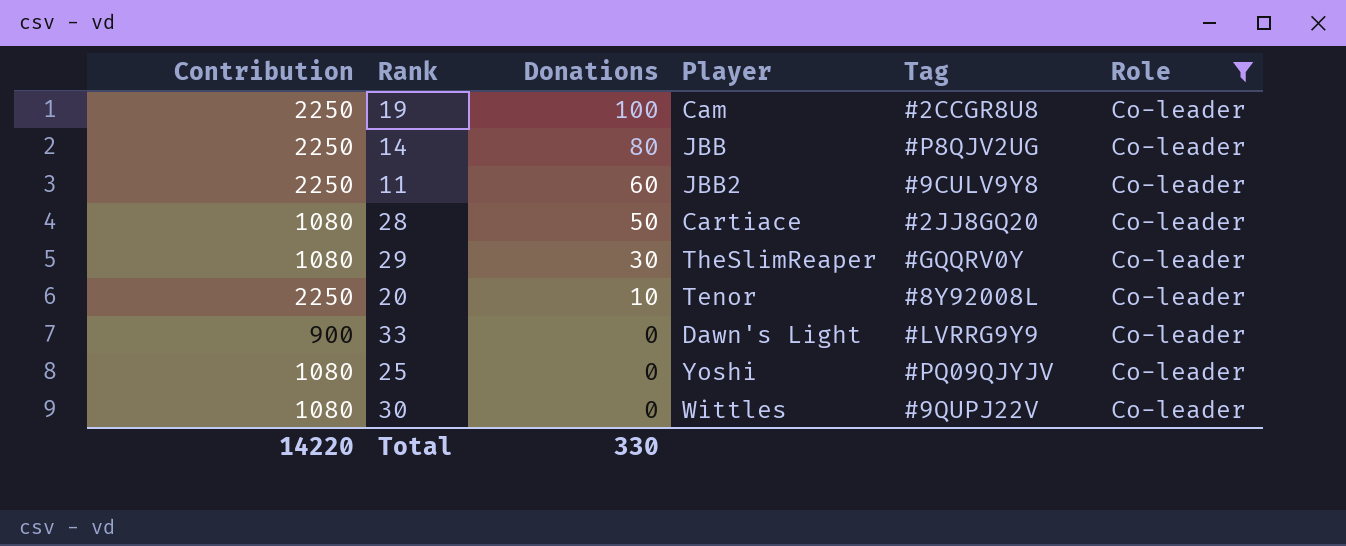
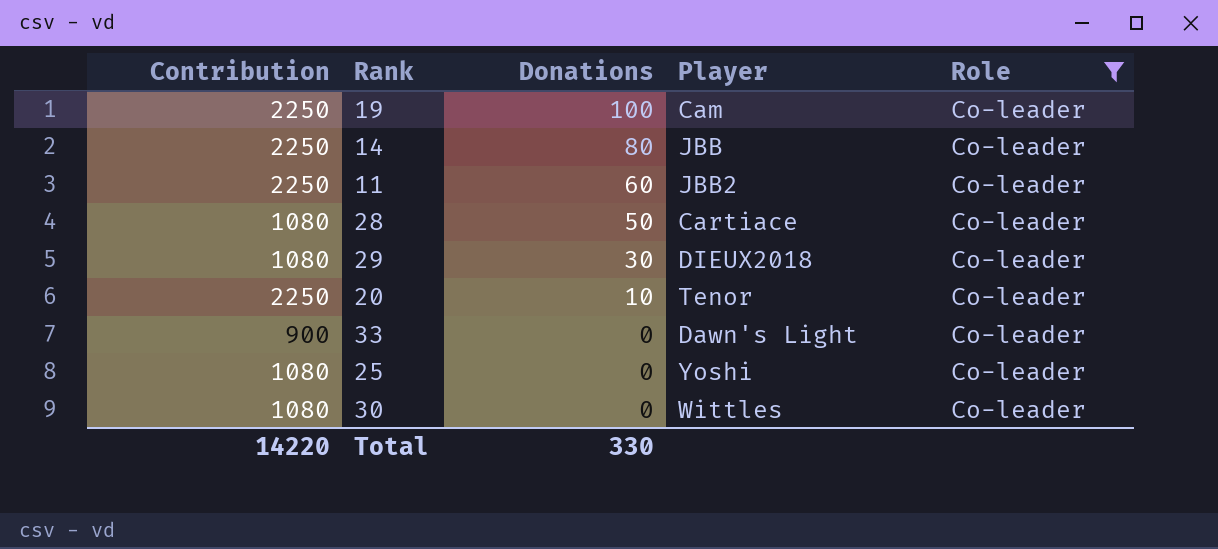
column Tag | position: 5 -> none
29 | Player: TheSlimReaper -> DIEUX2018

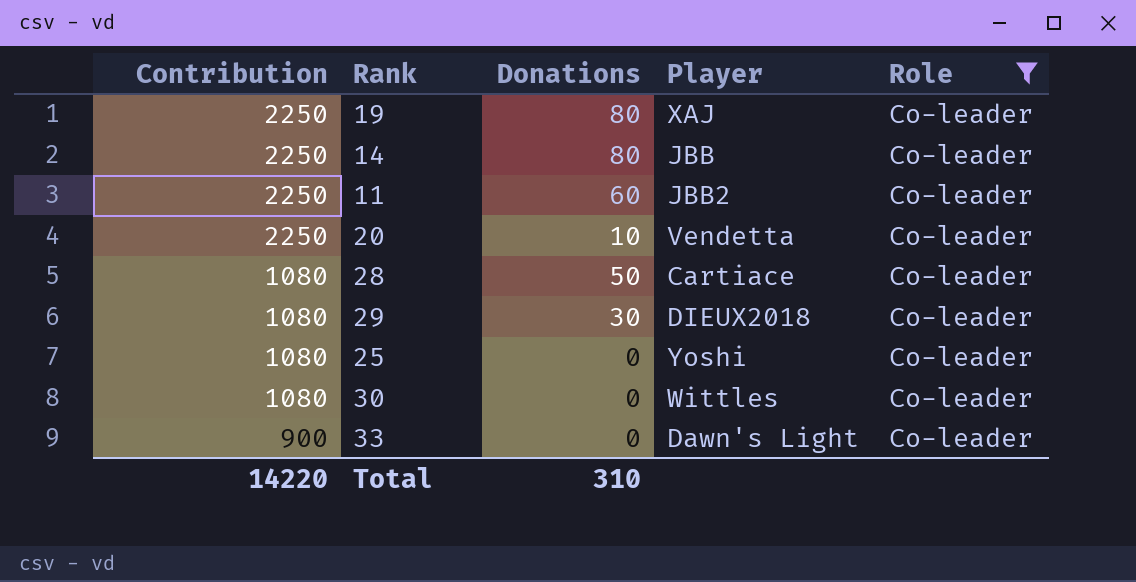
row order: Donations descending -> Contribution descending
19 | Donations: 100 -> 80
19 | Player: Cam -> XAJ
20 | Player: Tenor -> Vendetta
Total | Donations: 330 -> 310

